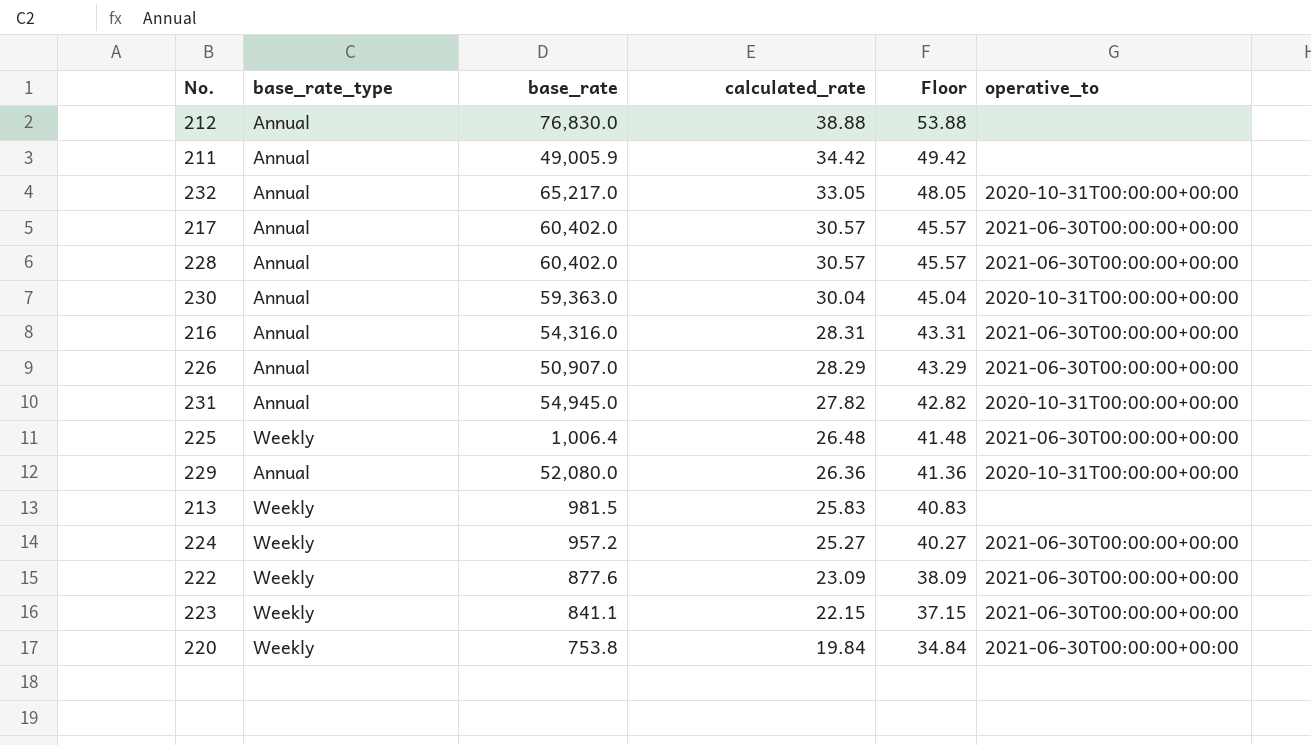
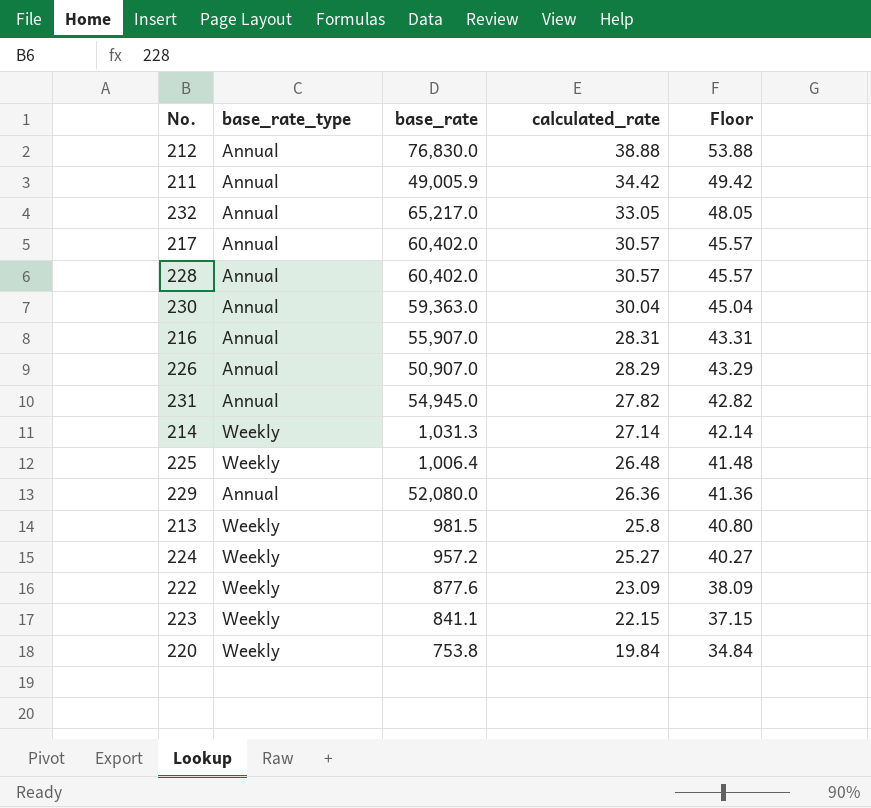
column operative_to | position: 6 -> none
216 | base_rate: 54,316.0 -> 55,907.0
row 214: none -> Weekly | 1,031.3 | 27.14 | 42.14
213 | calculated_rate: 25.83 -> 25.8
213 | Floor: 40.83 -> 40.80

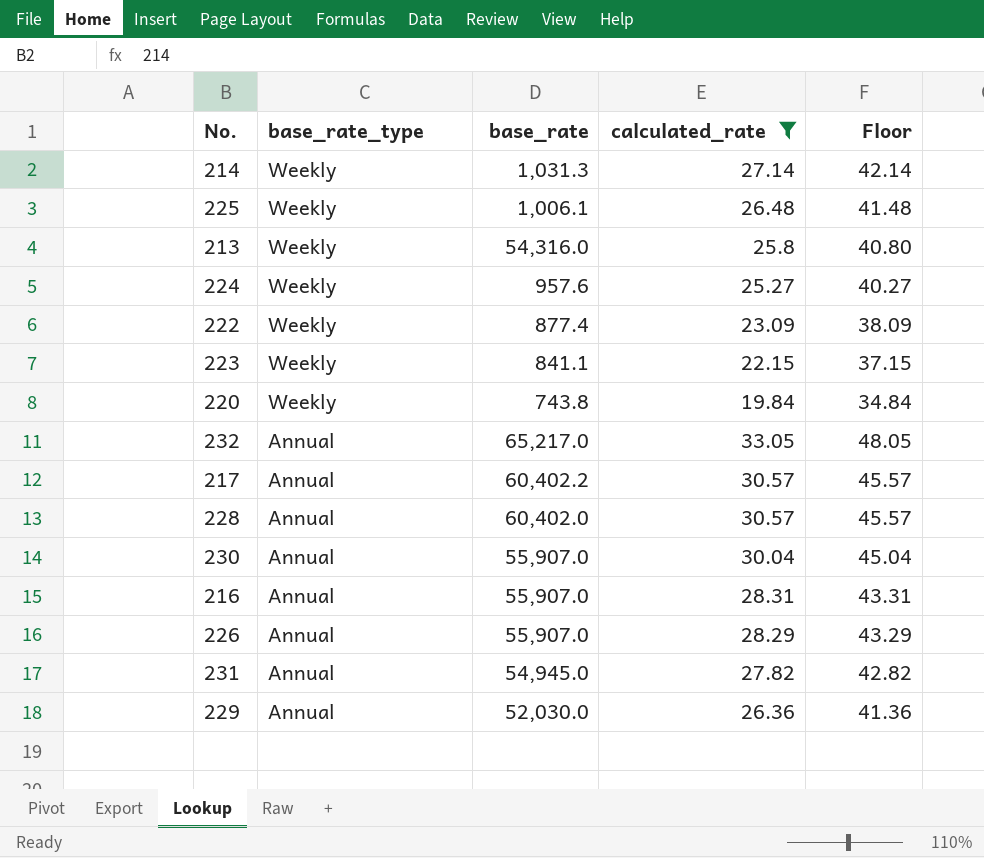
filter: none -> calculated_rate <= 33.05
row order: calculated_rate descending -> base_rate_type descending
225 | base_rate: 1,006.4 -> 1,006.1
213 | base_rate: 981.5 -> 54,316.0
224 | base_rate: 957.2 -> 957.6
222 | base_rate: 877.6 -> 877.4
220 | base_rate: 753.8 -> 743.8
217 | base_rate: 60,402.0 -> 60,402.2
230 | base_rate: 59,363.0 -> 55,907.0
226 | base_rate: 50,907.0 -> 55,907.0
229 | base_rate: 52,080.0 -> 52,030.0

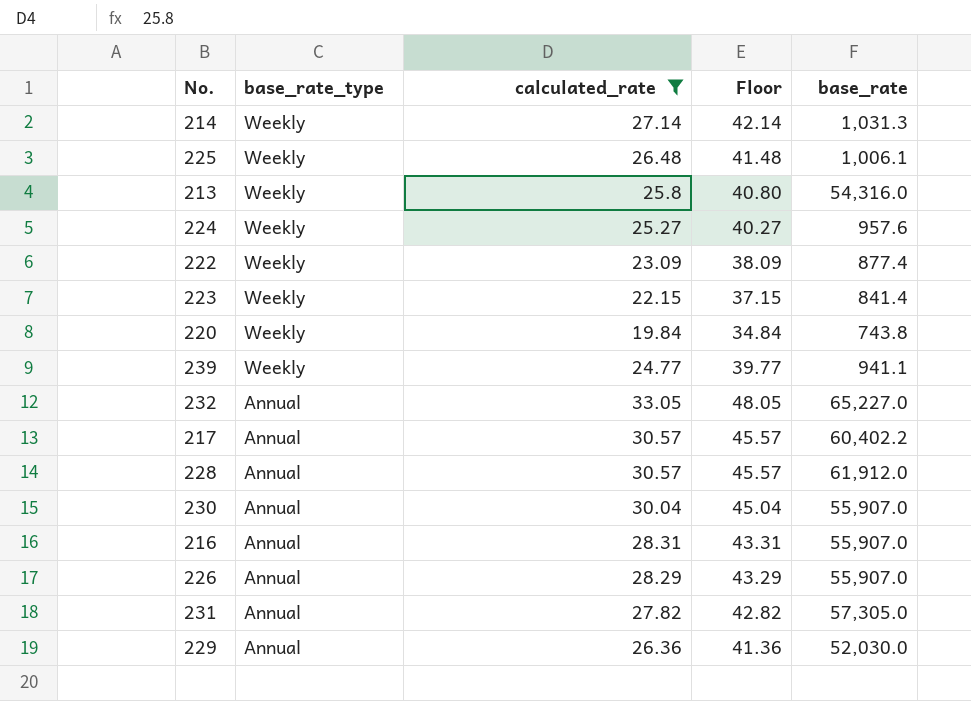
column base_rate | position: 3 -> 5
223 | base_rate: 841.1 -> 841.4
row 239: none -> Weekly | 24.77 | 39.77 | 941.1
232 | base_rate: 65,217.0 -> 65,227.0
228 | base_rate: 60,402.0 -> 61,912.0
231 | base_rate: 54,945.0 -> 57,305.0

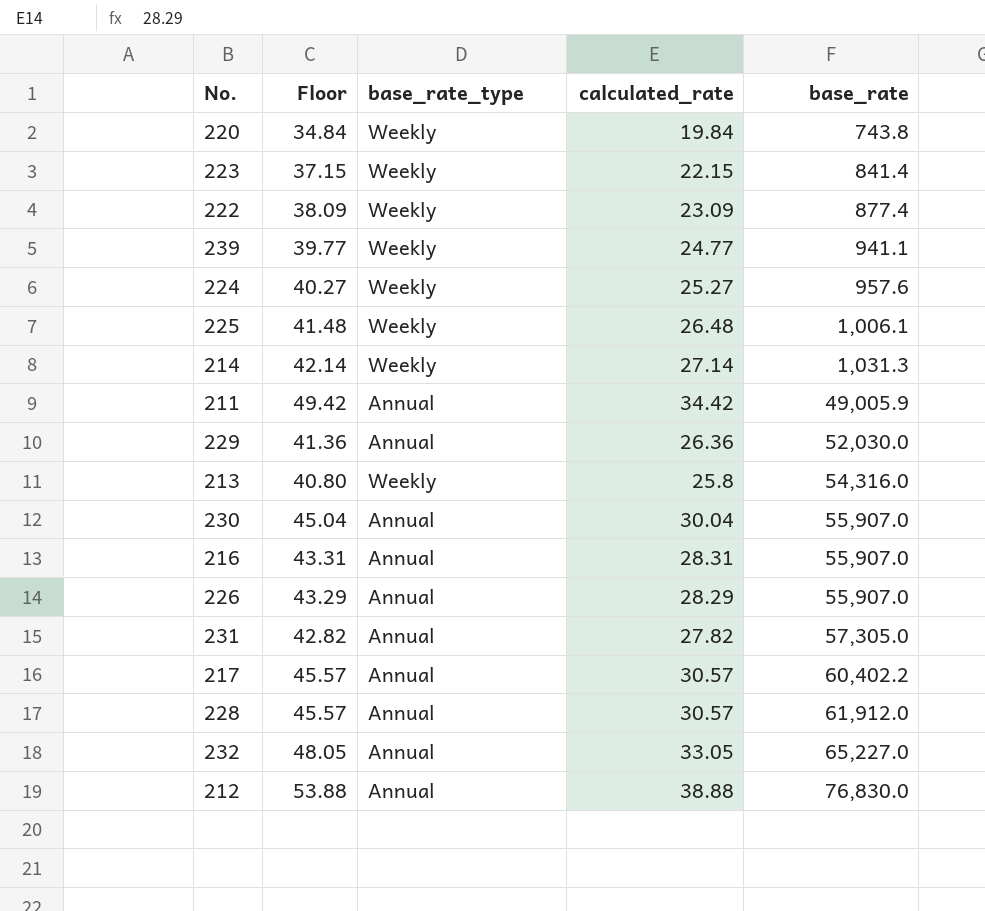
filter: calculated_rate <= 33.05 -> none
row order: base_rate_type descending -> base_rate ascending
column Floor | position: 4 -> 2

